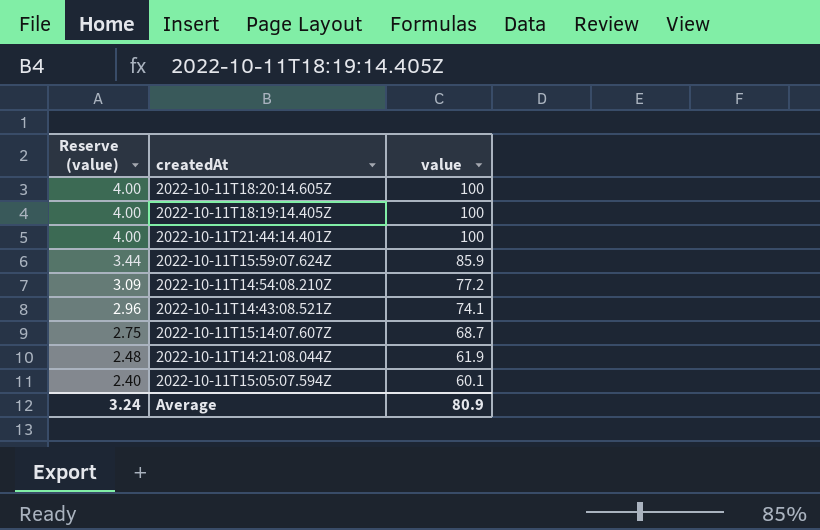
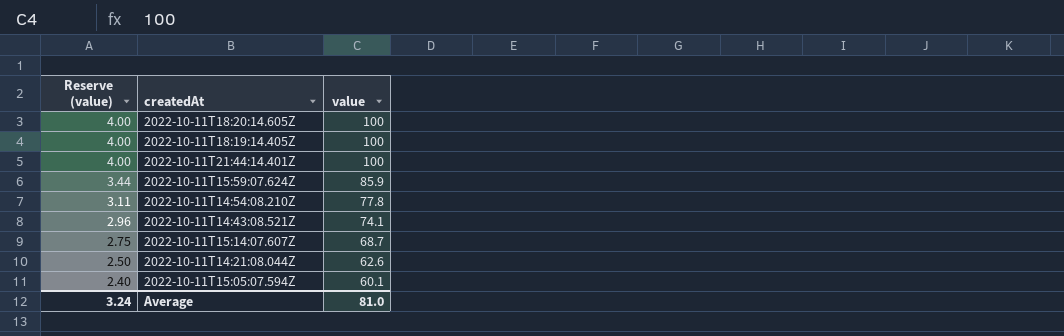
2022-10-11T14:54:08.210Z | Reserve (value): 3.09 -> 3.11
2022-10-11T14:54:08.210Z | value: 77.2 -> 77.8
2022-10-11T14:21:08.044Z | Reserve (value): 2.48 -> 2.50
2022-10-11T14:21:08.044Z | value: 61.9 -> 62.6
Average | value: 80.9 -> 81.0

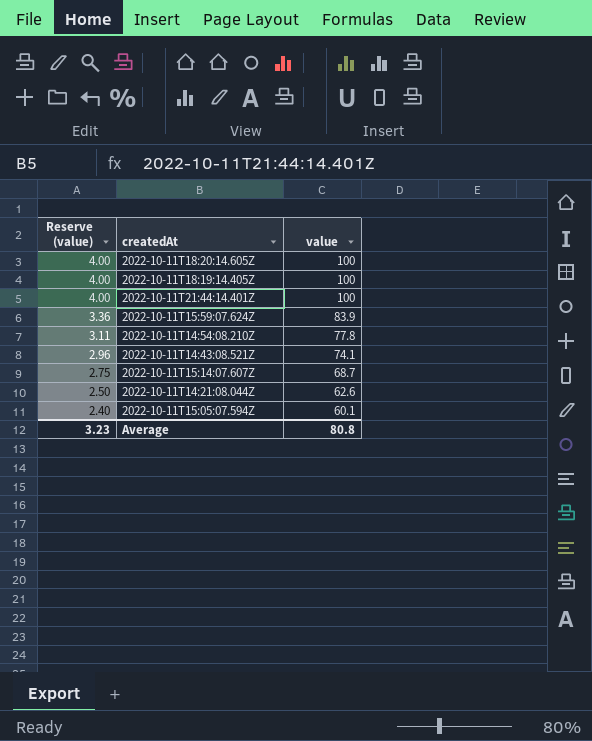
2022-10-11T15:59:07.624Z | Reserve (value): 3.44 -> 3.36
2022-10-11T15:59:07.624Z | value: 85.9 -> 83.9
Average | Reserve (value): 3.24 -> 3.23
Average | value: 81.0 -> 80.8

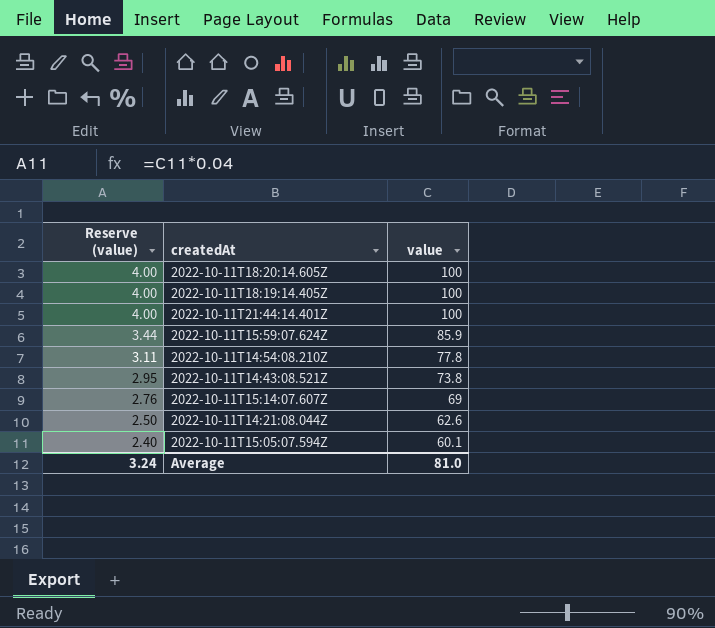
2022-10-11T15:59:07.624Z | Reserve (value): 3.36 -> 3.44
2022-10-11T15:59:07.624Z | value: 83.9 -> 85.9
2022-10-11T14:43:08.521Z | Reserve (value): 2.96 -> 2.95
2022-10-11T14:43:08.521Z | value: 74.1 -> 73.8
2022-10-11T15:14:07.607Z | Reserve (value): 2.75 -> 2.76
2022-10-11T15:14:07.607Z | value: 68.7 -> 69
Average | Reserve (value): 3.23 -> 3.24
Average | value: 80.8 -> 81.0

